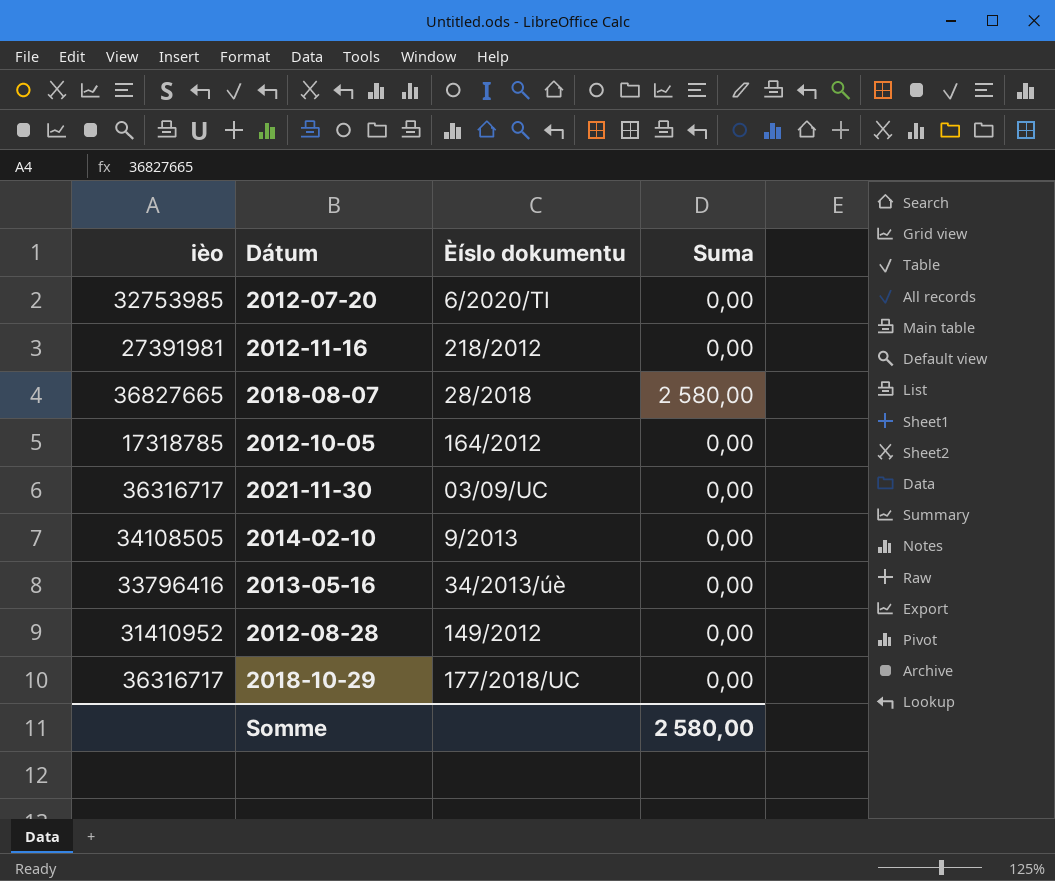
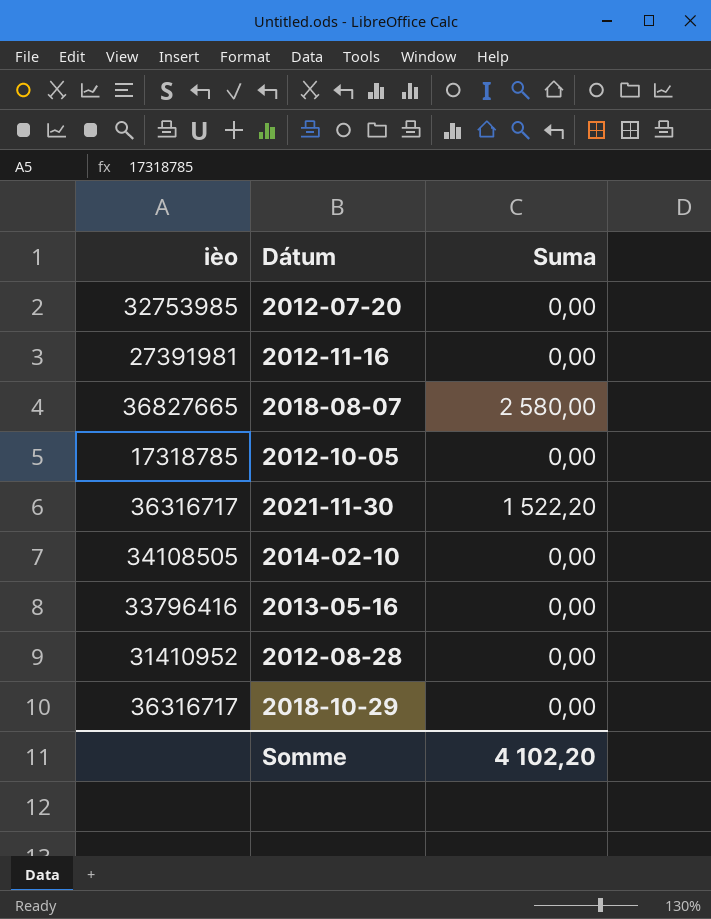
column Èíslo dokumentu | position: 3 -> none
2021-11-30 | Suma: 0,00 -> 1 522,20
Somme | Suma: 2 580,00 -> 4 102,20

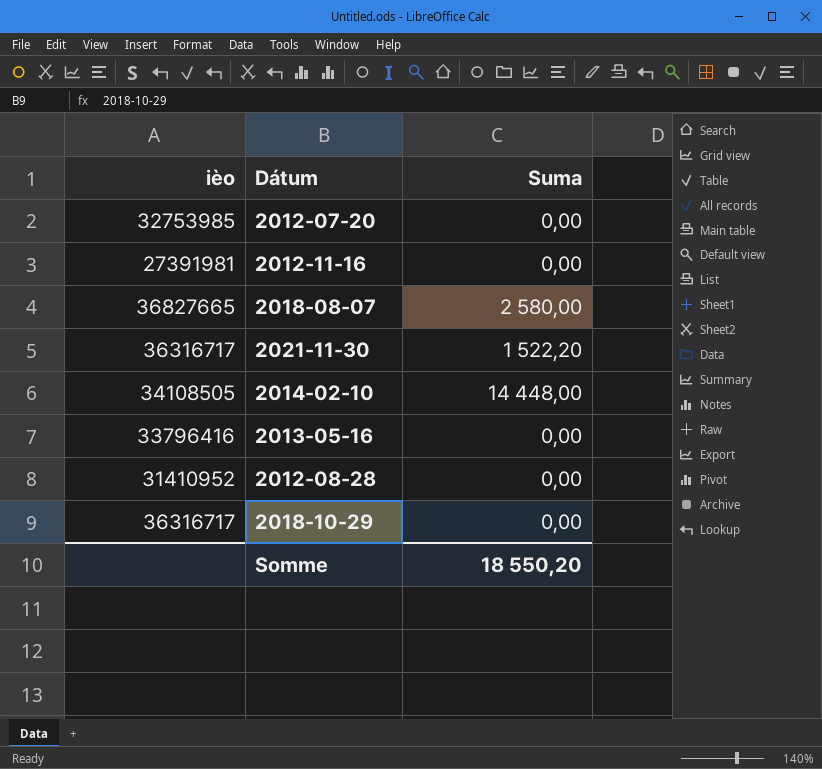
row 2012-10-05: 17318785 | 0,00 -> none
2014-02-10 | Suma: 0,00 -> 14 448,00
Somme | Suma: 4 102,20 -> 18 550,20

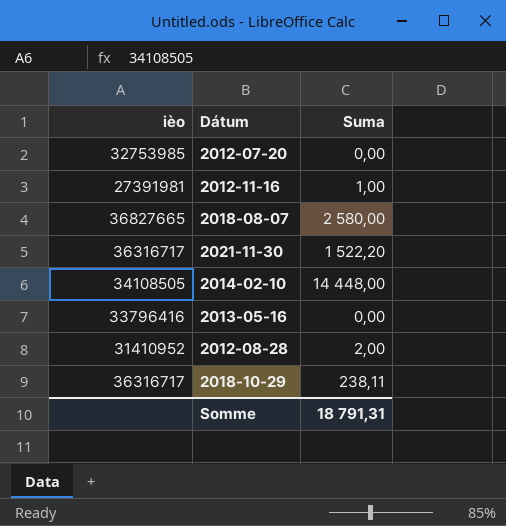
2012-11-16 | Suma: 0,00 -> 1,00
2012-08-28 | Suma: 0,00 -> 2,00
2018-10-29 | Suma: 0,00 -> 238,11
Somme | Suma: 18 550,20 -> 18 791,31

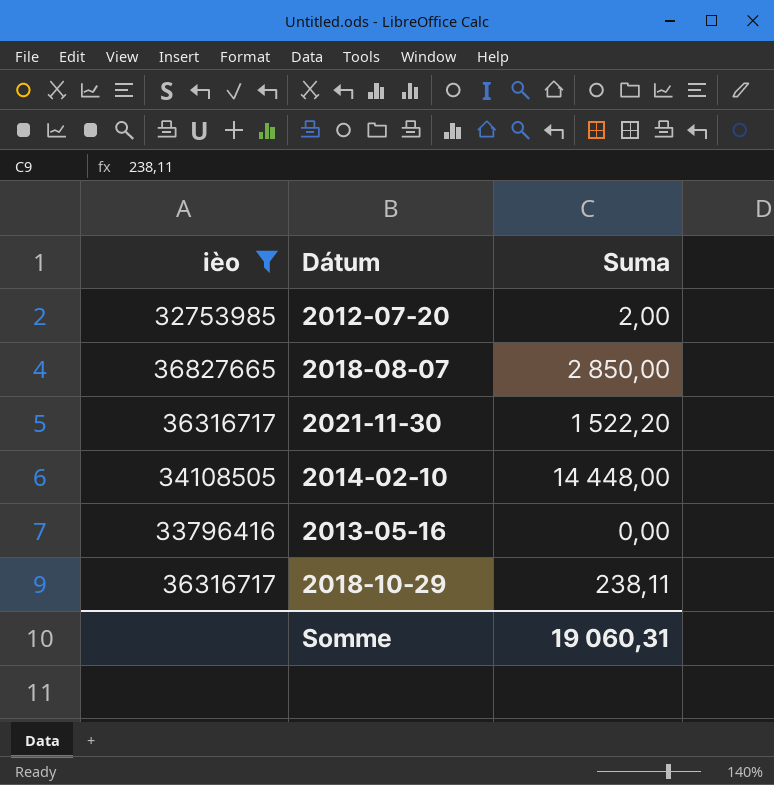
filter: none -> ièo >= 32753985
2012-07-20 | Suma: 0,00 -> 2,00
2018-08-07 | Suma: 2 580,00 -> 2 850,00
Somme | Suma: 18 791,31 -> 19 060,31

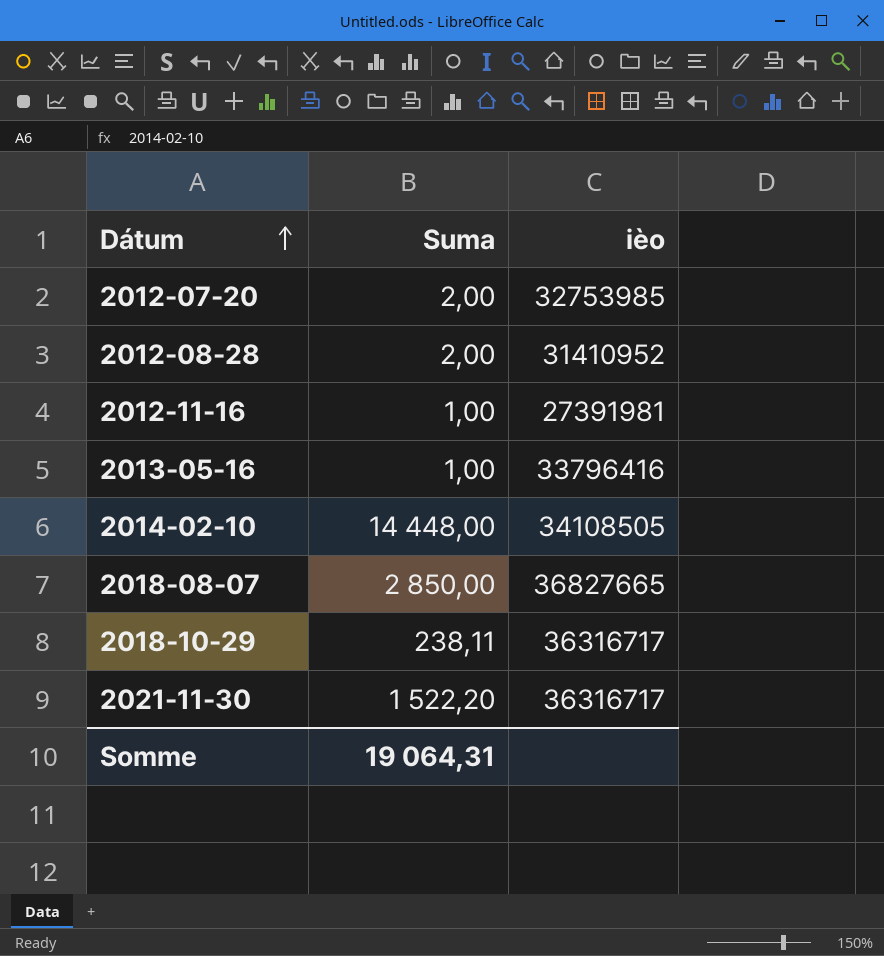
filter: ièo >= 32753985 -> none
row order: none -> Dátum ascending
column ièo | position: 1 -> 3
2013-05-16 | Suma: 0,00 -> 1,00
Somme | Suma: 19 060,31 -> 19 064,31

